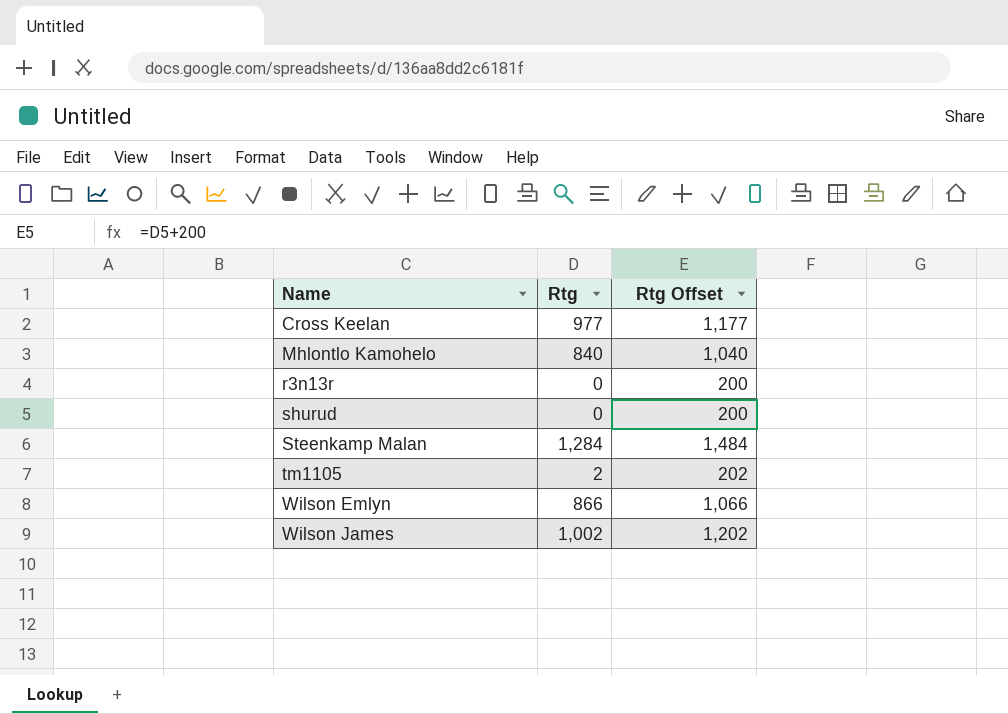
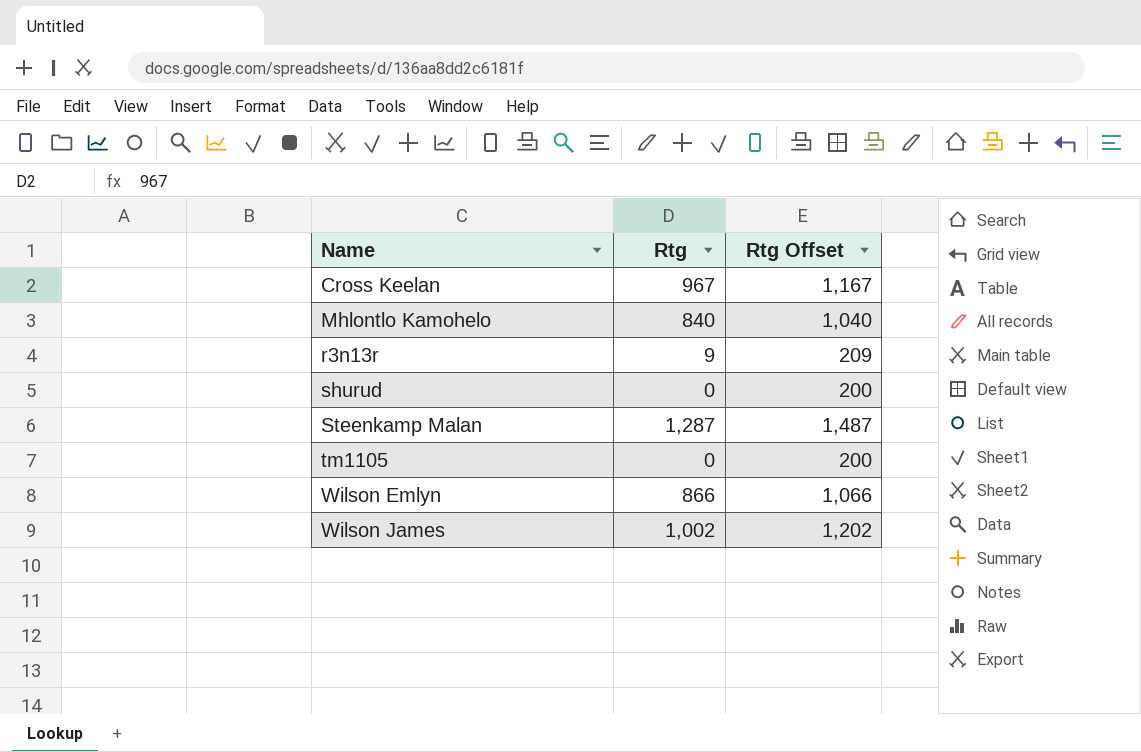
Cross Keelan | Rtg: 977 -> 967
Cross Keelan | Rtg Offset: 1,177 -> 1,167
r3n13r | Rtg: 0 -> 9
r3n13r | Rtg Offset: 200 -> 209
Steenkamp Malan | Rtg: 1,284 -> 1,287
Steenkamp Malan | Rtg Offset: 1,484 -> 1,487
tm1105 | Rtg: 2 -> 0
tm1105 | Rtg Offset: 202 -> 200

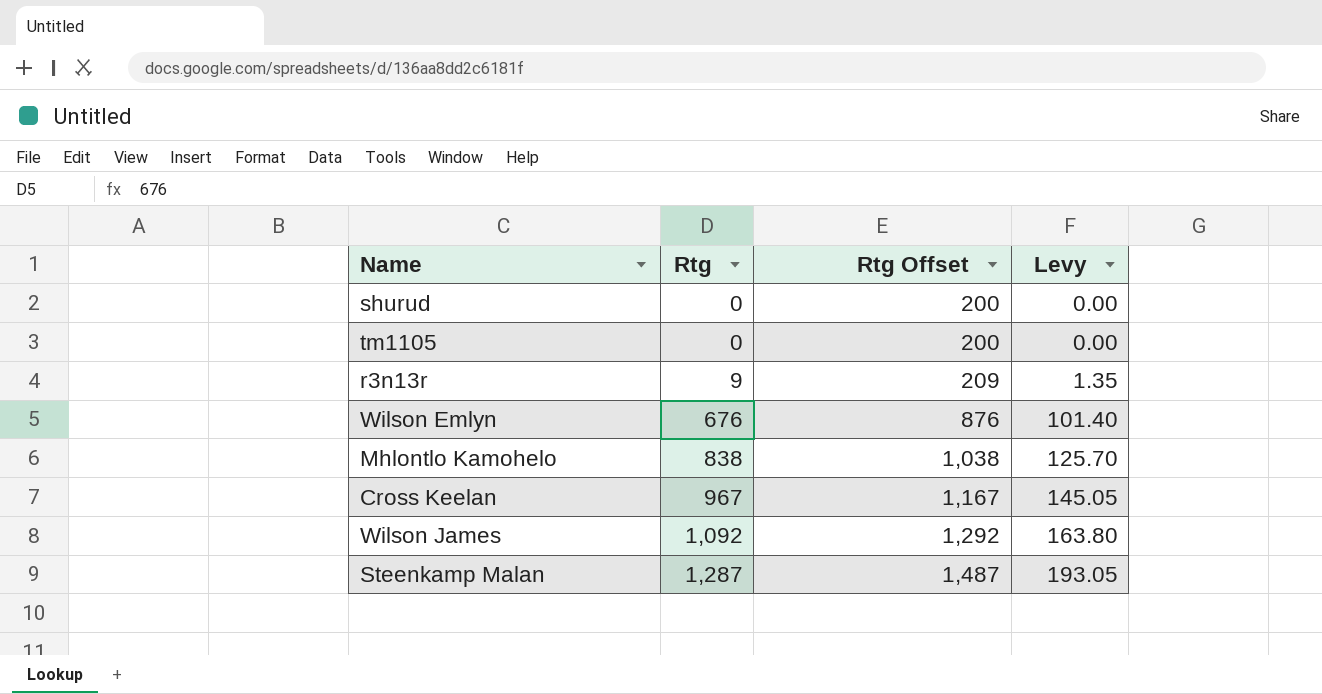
row order: Name ascending -> Rtg ascending
column Levy | formula: none -> [Rtg] * 0.15
Wilson Emlyn | Rtg: 866 -> 676
Wilson Emlyn | Rtg Offset: 1,066 -> 876
Mhlontlo Kamohelo | Rtg: 840 -> 838
Mhlontlo Kamohelo | Rtg Offset: 1,040 -> 1,038
Wilson James | Rtg: 1,002 -> 1,092
Wilson James | Rtg Offset: 1,202 -> 1,292

